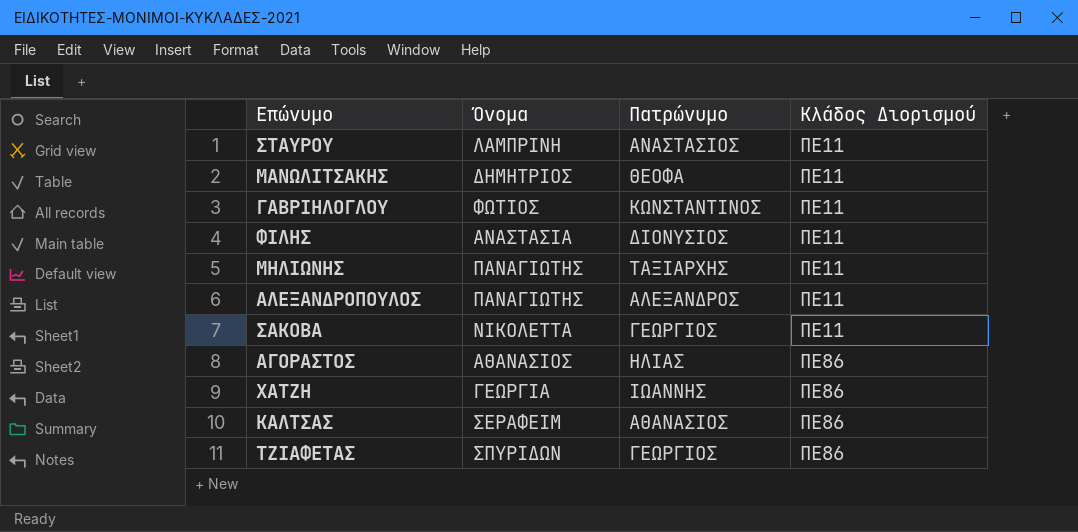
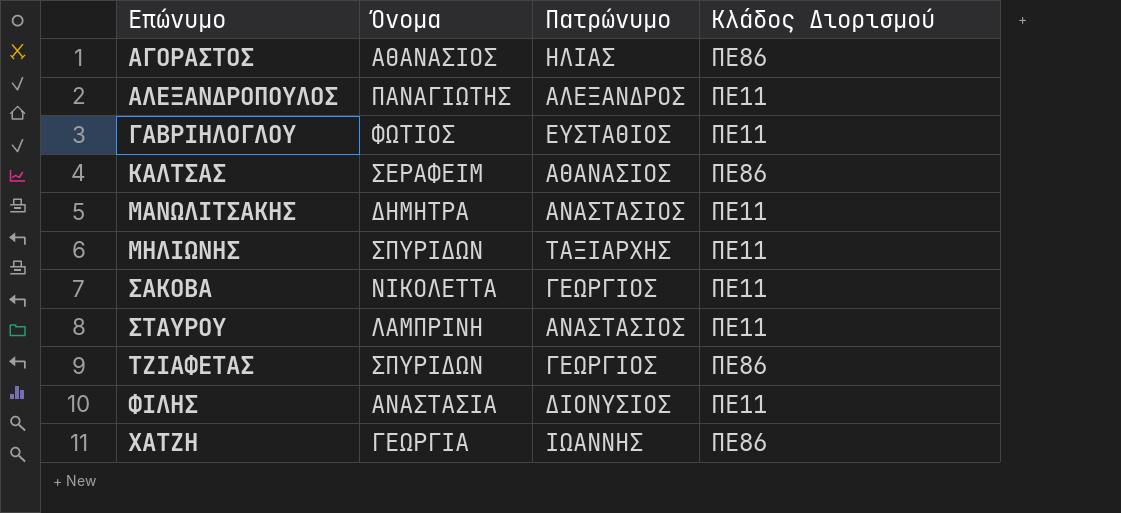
row order: Κλάδος Διορισμού ascending -> Επώνυμο ascending
ΓΑΒΡΙΗΛΟΓΛΟΥ | Πατρώνυμο: ΚΩΝΣΤΑΝΤΙΝΟΣ -> ΕΥΣΤΑΘΙΟΣ
ΜΑΝΩΛΙΤΣΑΚΗΣ | Όνομα: ΔΗΜΗΤΡΙΟΣ -> ΔΗΜΗΤΡΑ
ΜΑΝΩΛΙΤΣΑΚΗΣ | Πατρώνυμο: ΘΕΟΦΑ -> ΑΝΑΣΤΑΣΙΟΣ
ΜΗΛΙΩΝΗΣ | Όνομα: ΠΑΝΑΓΙΩΤΗΣ -> ΣΠΥΡΙΔΩΝ

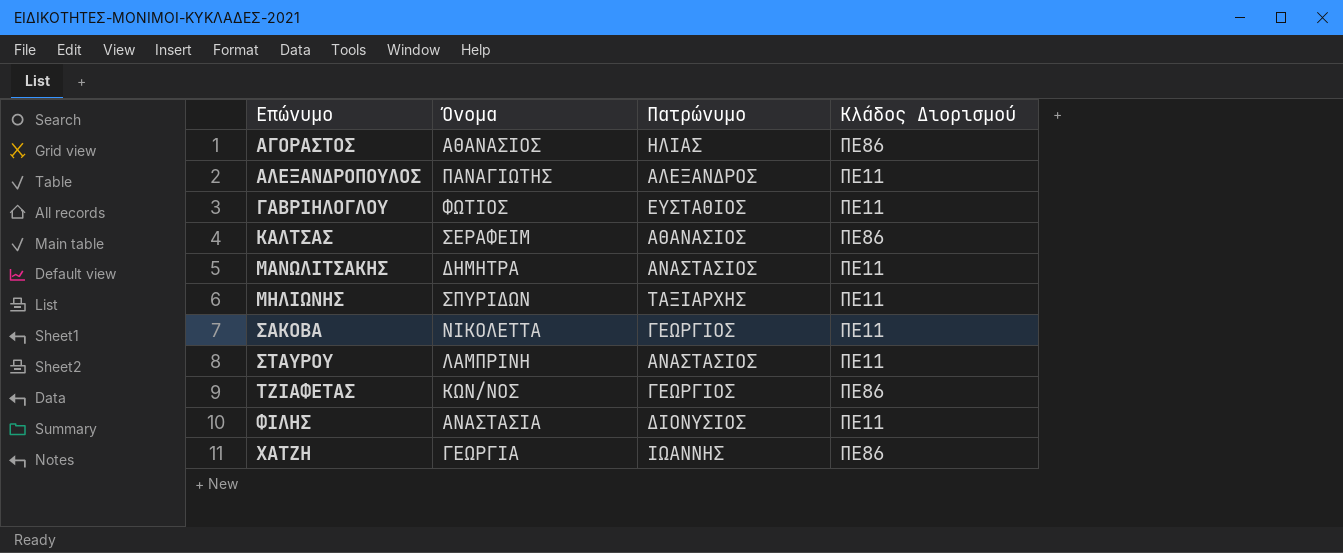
ΤΖΙΑΦΕΤΑΣ | Όνομα: ΣΠΥΡΙΔΩΝ -> ΚΩΝ/ΝΟΣ

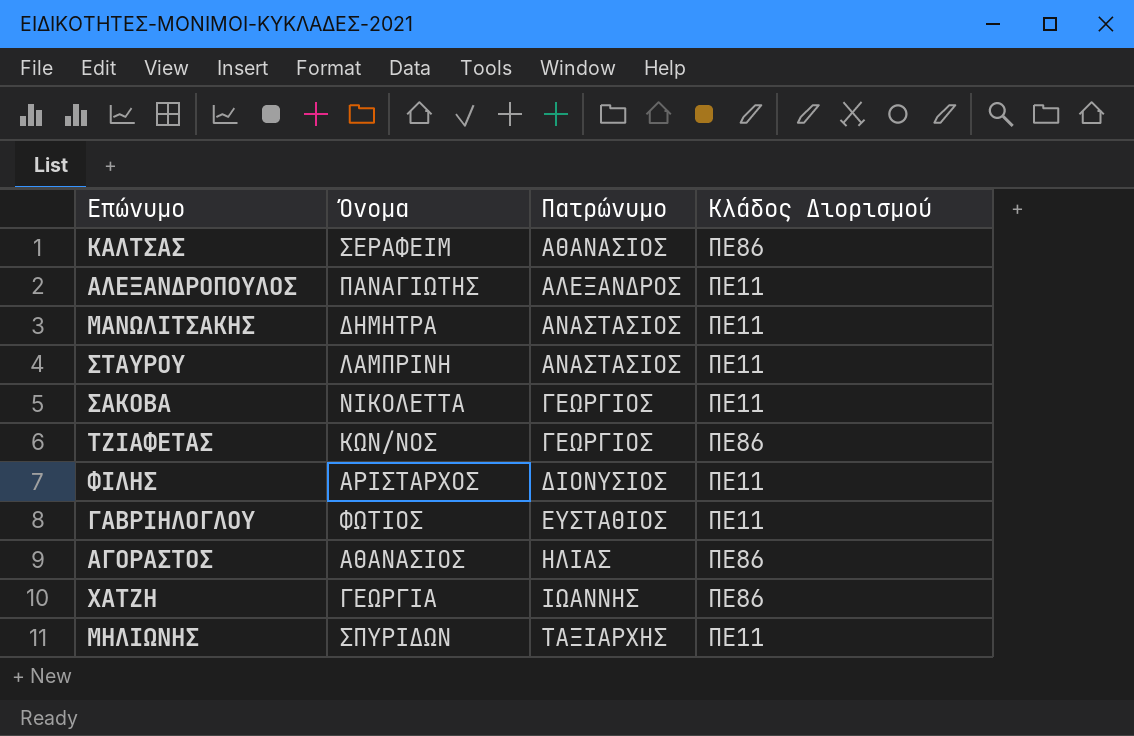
row order: Επώνυμο ascending -> Πατρώνυμο ascending
ΦΙΛΗΣ | Όνομα: ΑΝΑΣΤΑΣΙΑ -> ΑΡΙΣΤΑΡΧΟΣ

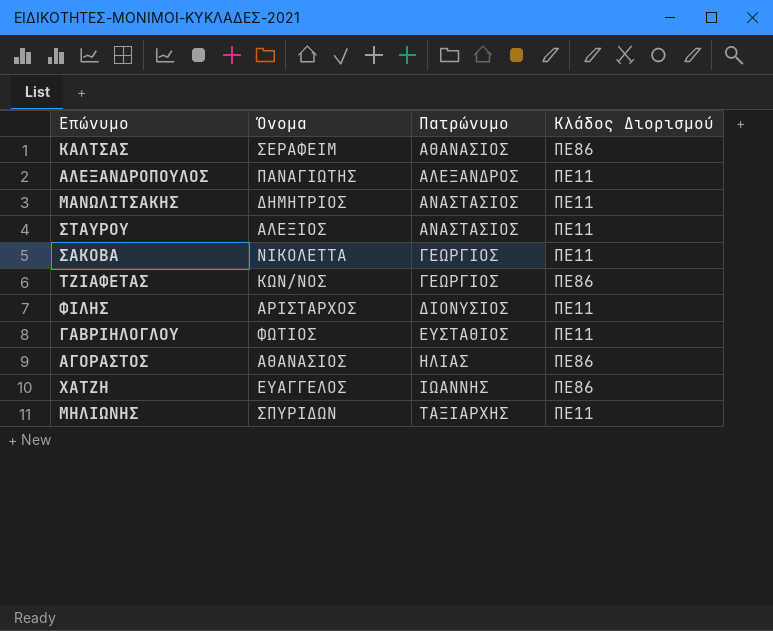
ΜΑΝΩΛΙΤΣΑΚΗΣ | Όνομα: ΔΗΜΗΤΡΑ -> ΔΗΜΗΤΡΙΟΣ
ΣΤΑΥΡΟΥ | Όνομα: ΛΑΜΠΡΙΝΗ -> ΑΛΕΞΙΟΣ
ΧΑΤΖΗ | Όνομα: ΓΕΩΡΓΙΑ -> ΕΥΑΓΓΕΛΟΣ

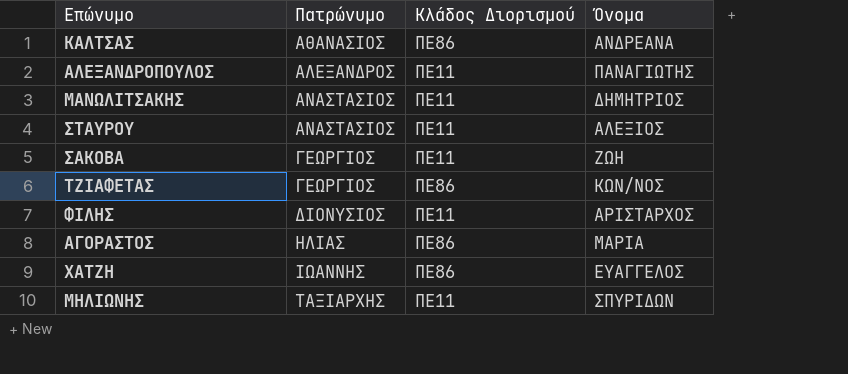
column Όνομα | position: 2 -> 4
row ΓΑΒΡΙΗΛΟΓΛΟΥ: ΦΩΤΙΟΣ | ΕΥΣΤΑΘΙΟΣ | ΠΕ11 -> none
ΚΑΛΤΣΑΣ | Όνομα: ΣΕΡΑΦΕΙΜ -> ΑΝΔΡΕΑΝΑ
ΣΑΚΟΒΑ | Όνομα: ΝΙΚΟΛΕΤΤΑ -> ΖΩΗ
ΑΓΟΡΑΣΤΟΣ | Όνομα: ΑΘΑΝΑΣΙΟΣ -> ΜΑΡΙΑ

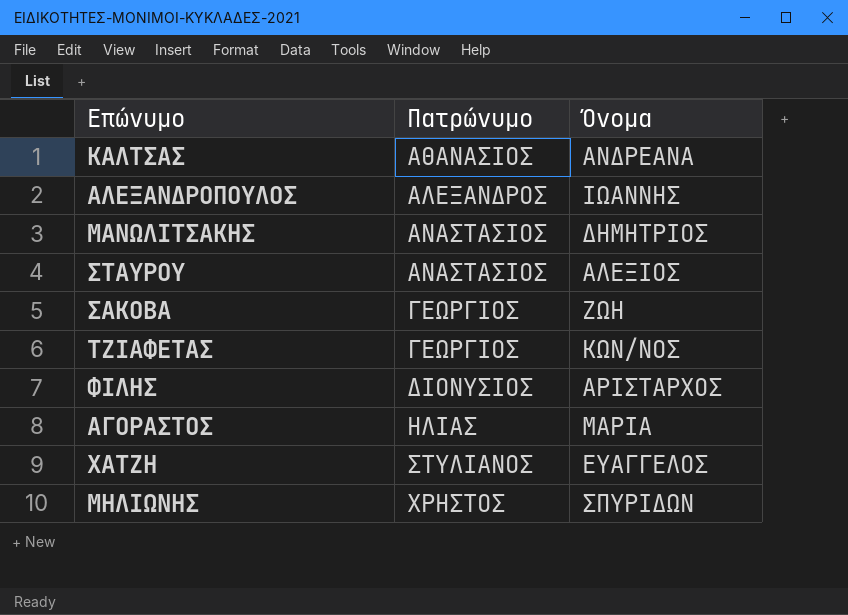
column Κλάδος Διορισμού | position: 3 -> none
ΑΛΕΞΑΝΔΡΟΠΟΥΛΟΣ | Όνομα: ΠΑΝΑΓΙΩΤΗΣ -> ΙΩΑΝΝΗΣ
ΧΑΤΖΗ | Πατρώνυμο: ΙΩΑΝΝΗΣ -> ΣΤΥΛΙΑΝΟΣ
ΜΗΛΙΩΝΗΣ | Πατρώνυμο: ΤΑΞΙΑΡΧΗΣ -> ΧΡΗΣΤΟΣ

